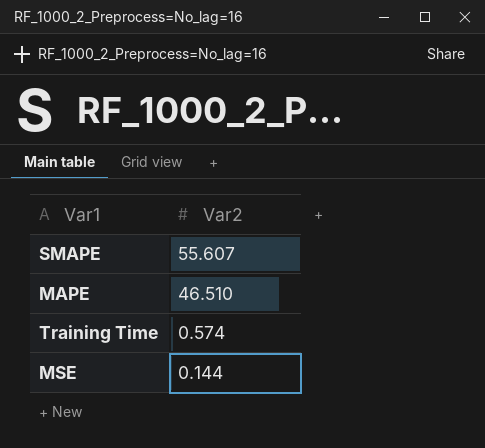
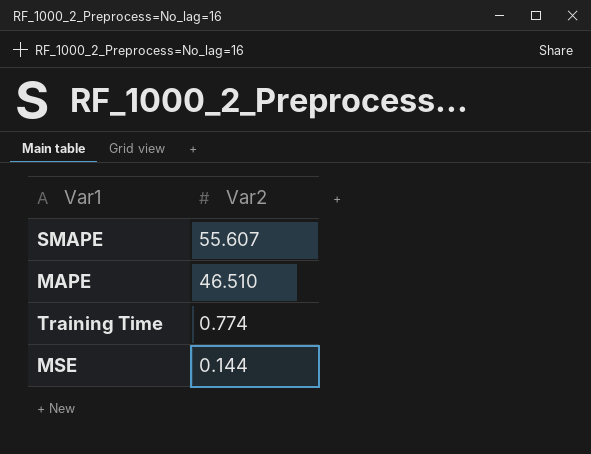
Training Time | Var2: 0.574 -> 0.774

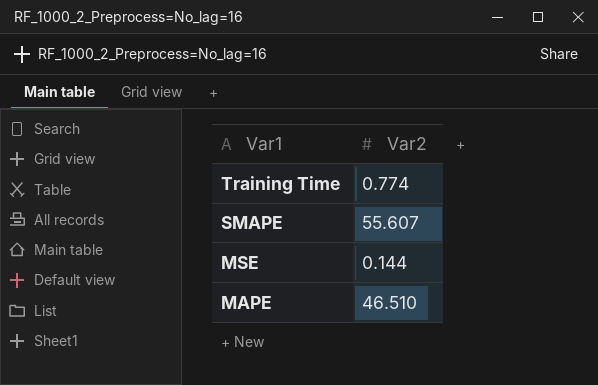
row order: Var2 descending -> Var1 descending

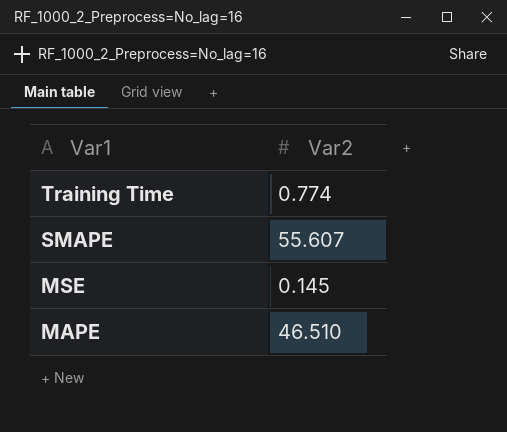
MSE | Var2: 0.144 -> 0.145

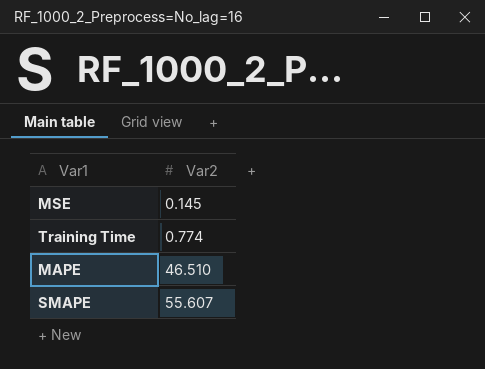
row order: Var1 descending -> Var2 ascending

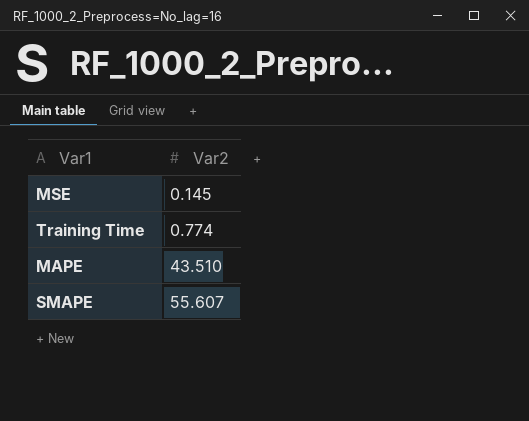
MAPE | Var2: 46.510 -> 43.510

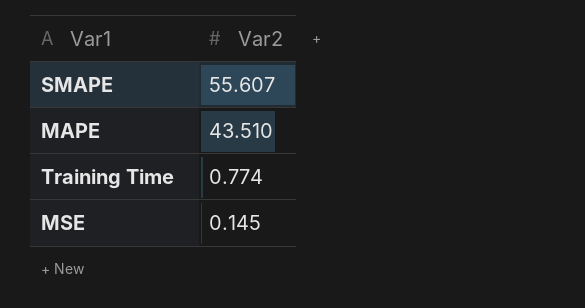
row order: Var2 ascending -> Var2 descending

